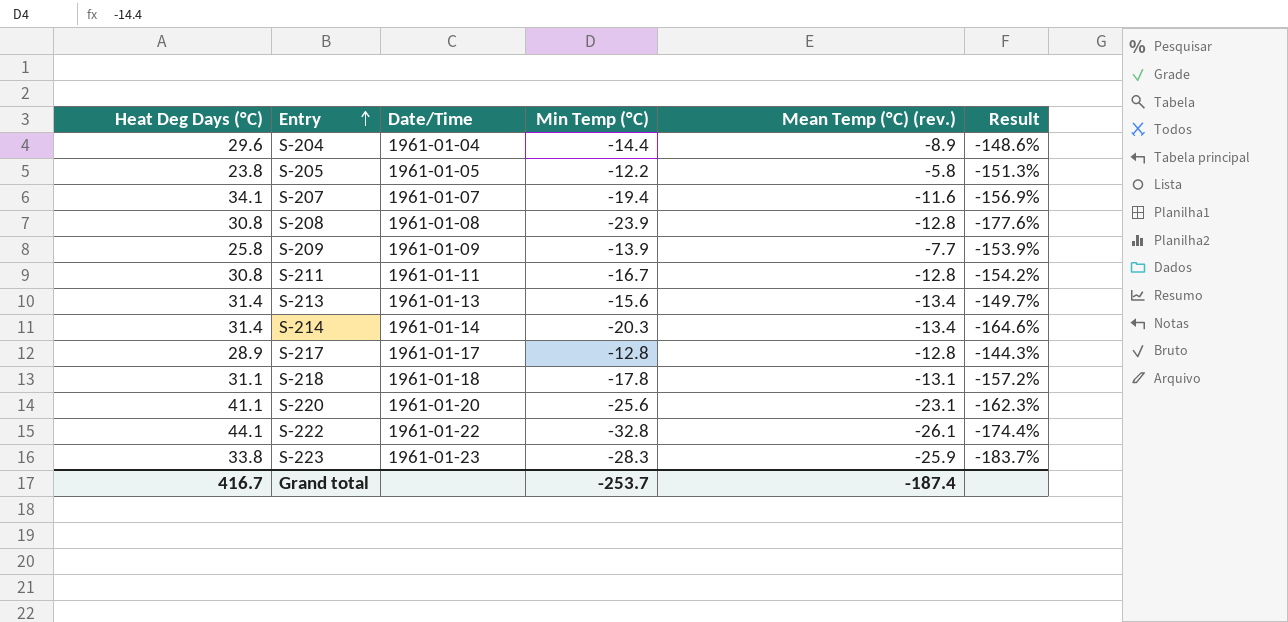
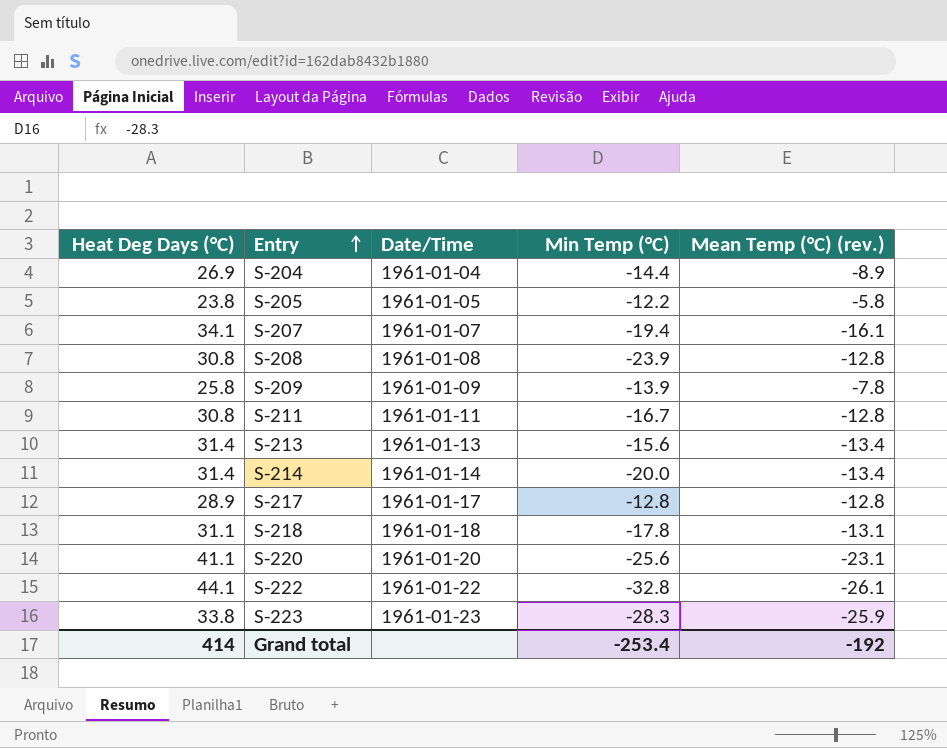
column Result | formula: ([Min Temp (°C)] - [Heat Deg Days (°C)]) / [Heat Deg Days (°C)] -> none
S-204 | Heat Deg Days (°C): 29.6 -> 26.9
S-207 | Mean Temp (°C) (rev.): -11.6 -> -16.1
S-209 | Mean Temp (°C) (rev.): -7.7 -> -7.8
S-214 | Min Temp (°C): -20.3 -> -20.0
Grand total | Heat Deg Days (°C): 416.7 -> 414
Grand total | Min Temp (°C): -253.7 -> -253.4
Grand total | Mean Temp (°C) (rev.): -187.4 -> -192

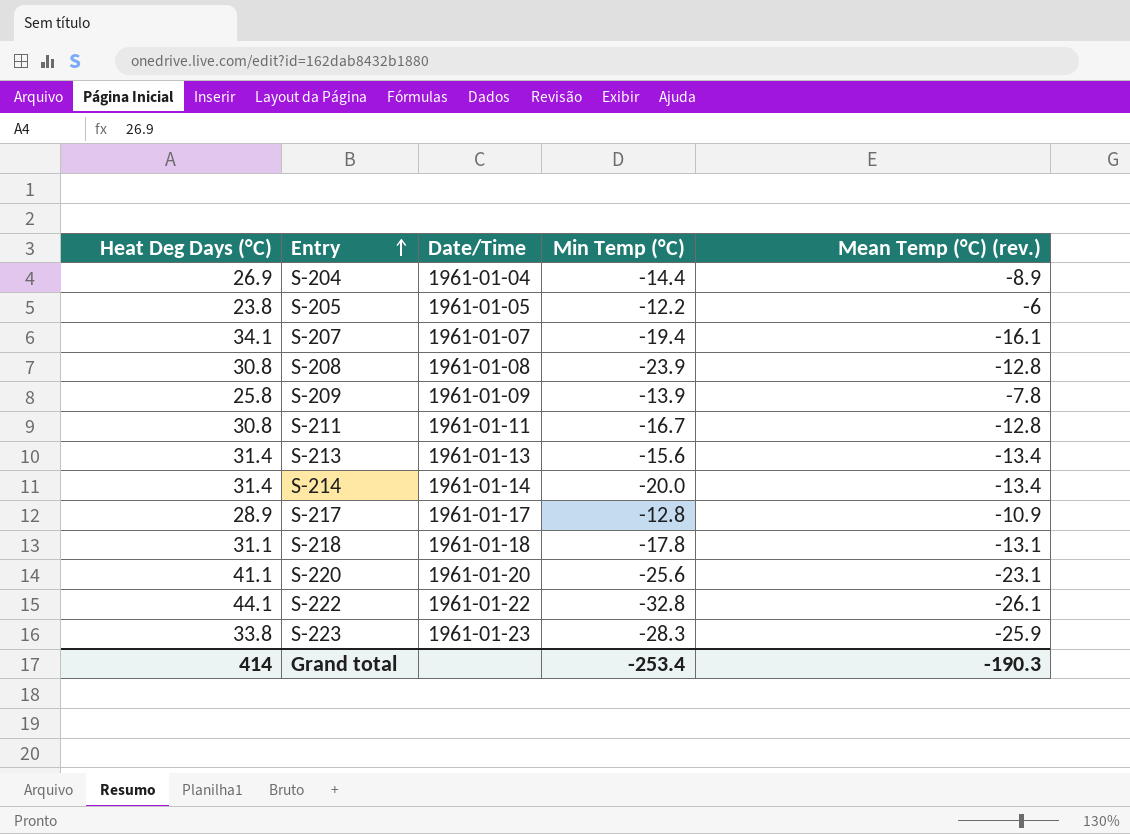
S-205 | Mean Temp (°C) (rev.): -5.8 -> -6
S-217 | Mean Temp (°C) (rev.): -12.8 -> -10.9
Grand total | Mean Temp (°C) (rev.): -192 -> -190.3

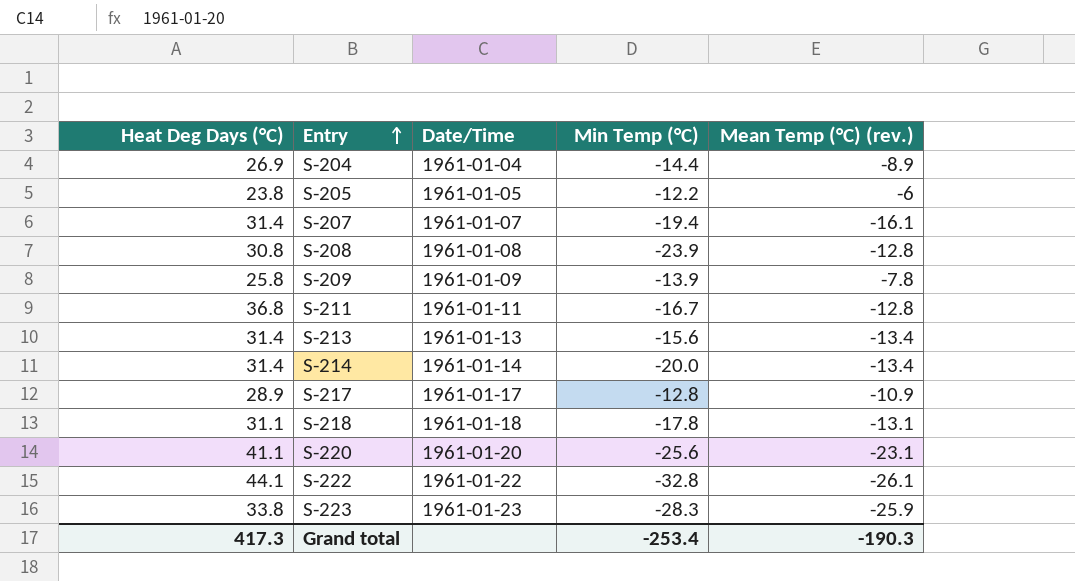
S-207 | Heat Deg Days (°C): 34.1 -> 31.4
S-211 | Heat Deg Days (°C): 30.8 -> 36.8
Grand total | Heat Deg Days (°C): 414 -> 417.3

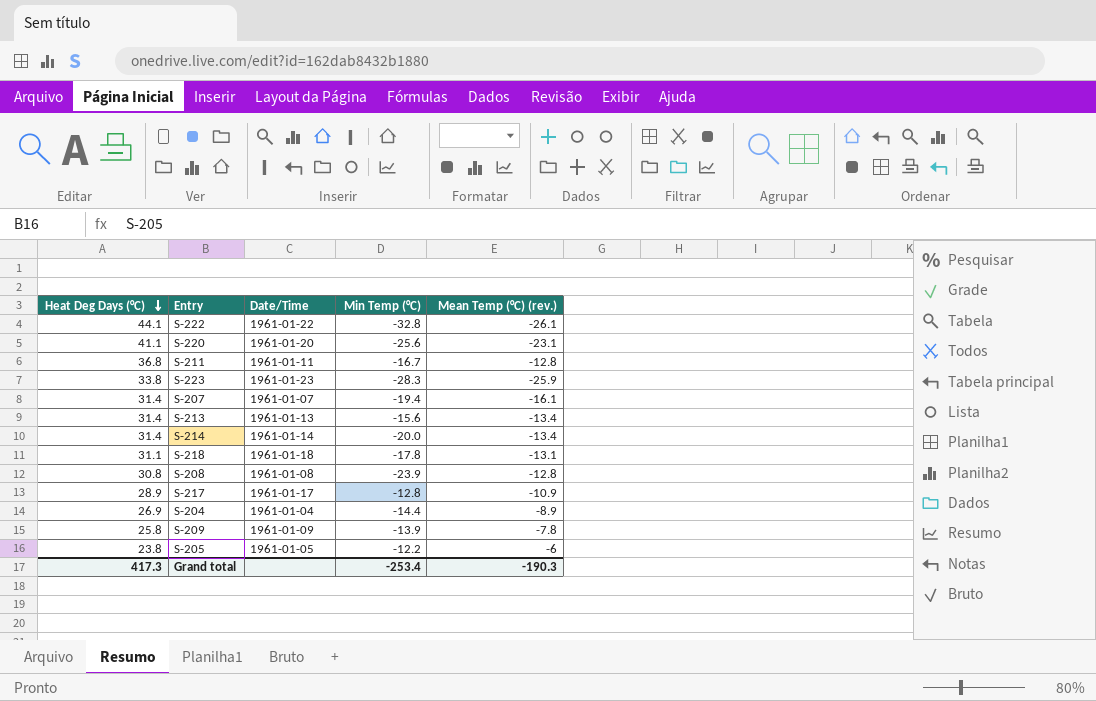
row order: Entry ascending -> Heat Deg Days (°C) descending

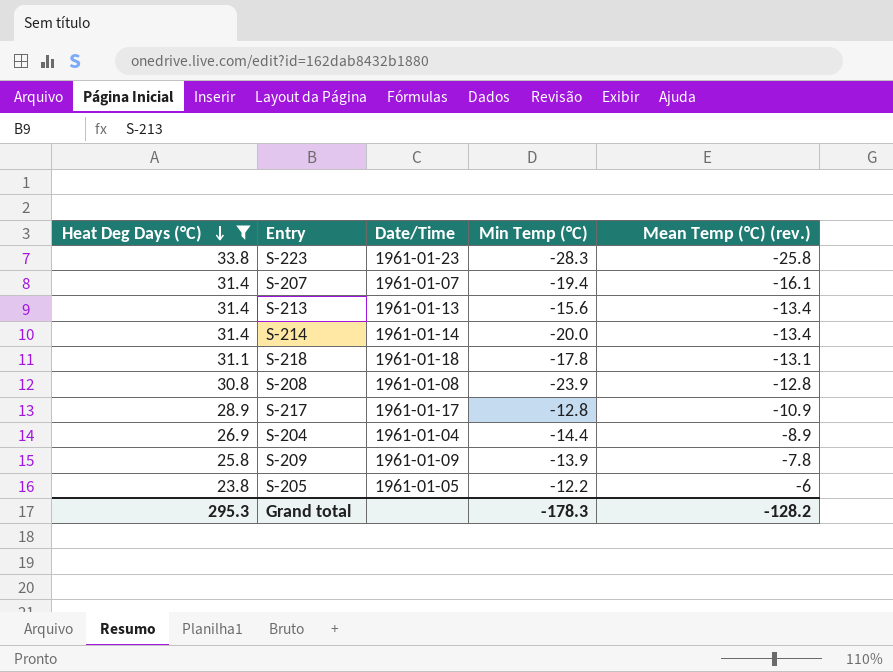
filter: none -> Heat Deg Days (°C) <= 33.8
S-223 | Mean Temp (°C) (rev.): -25.9 -> -25.8
Grand total | Heat Deg Days (°C): 417.3 -> 295.3
Grand total | Min Temp (°C): -253.4 -> -178.3
Grand total | Mean Temp (°C) (rev.): -190.3 -> -128.2

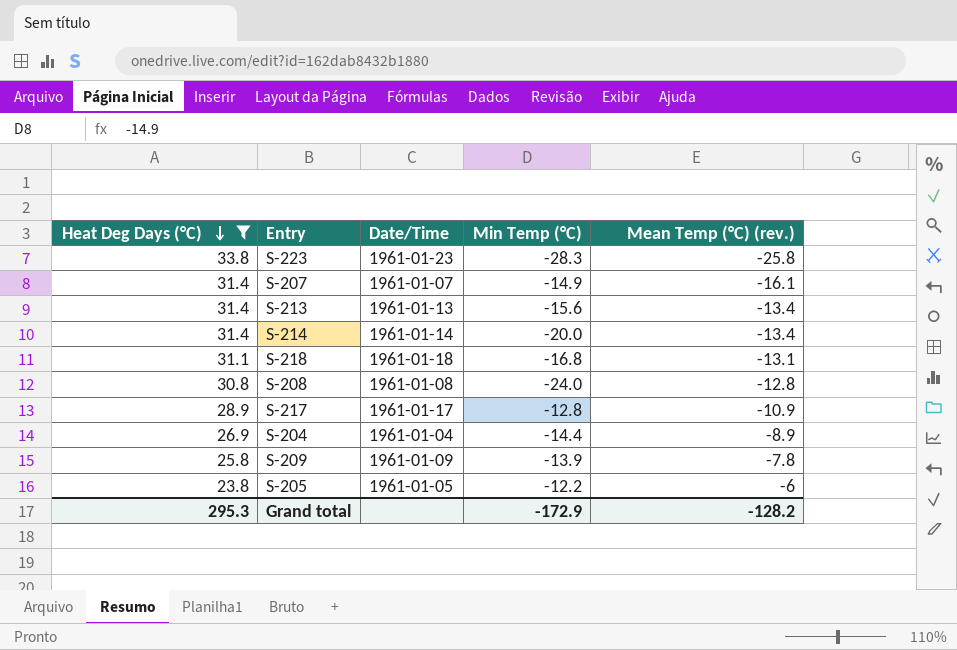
S-207 | Min Temp (°C): -19.4 -> -14.9
S-218 | Min Temp (°C): -17.8 -> -16.8
S-208 | Min Temp (°C): -23.9 -> -24.0
Grand total | Min Temp (°C): -178.3 -> -172.9

